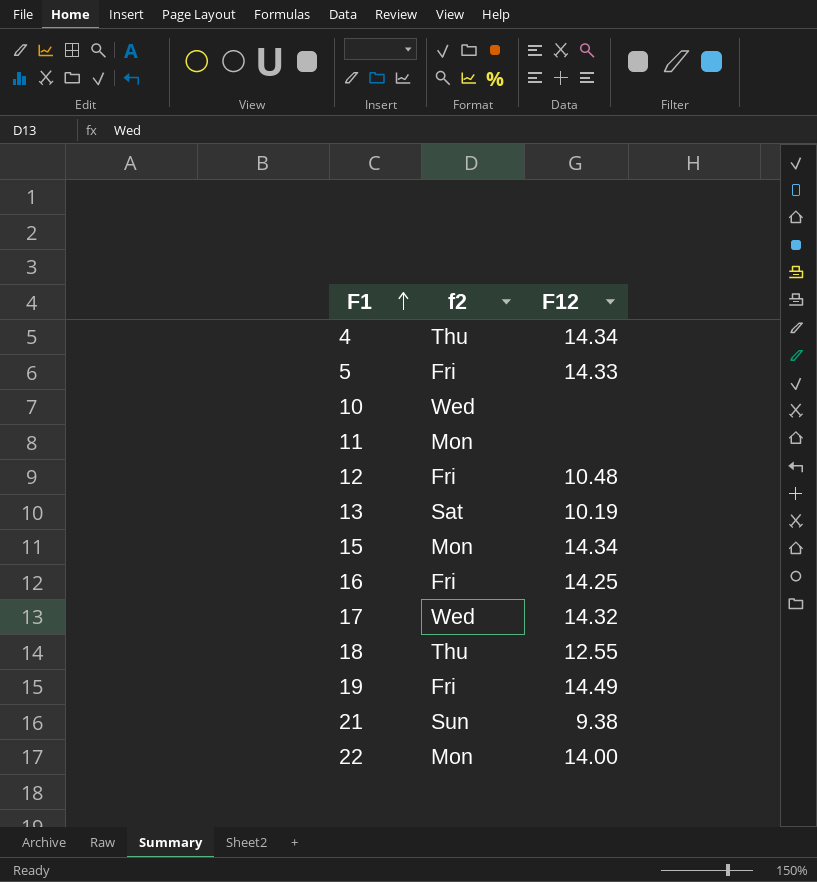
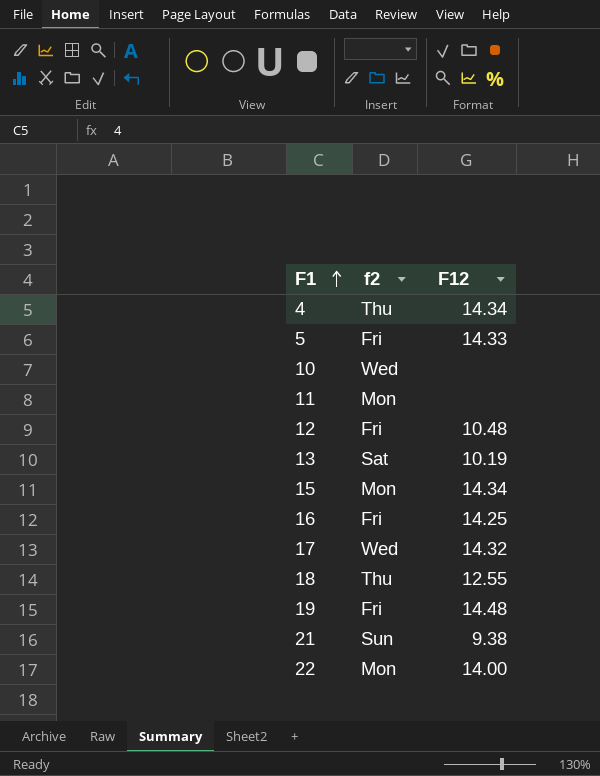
19 | F12: 14.49 -> 14.48

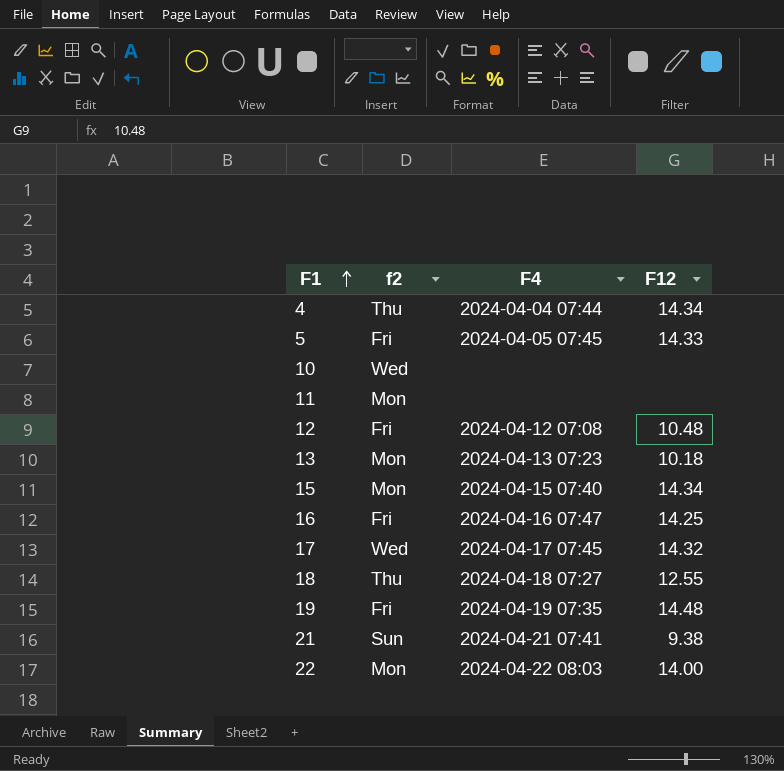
column F4 | position: none -> 3
13 | f2: Sat -> Mon
13 | F12: 10.19 -> 10.18

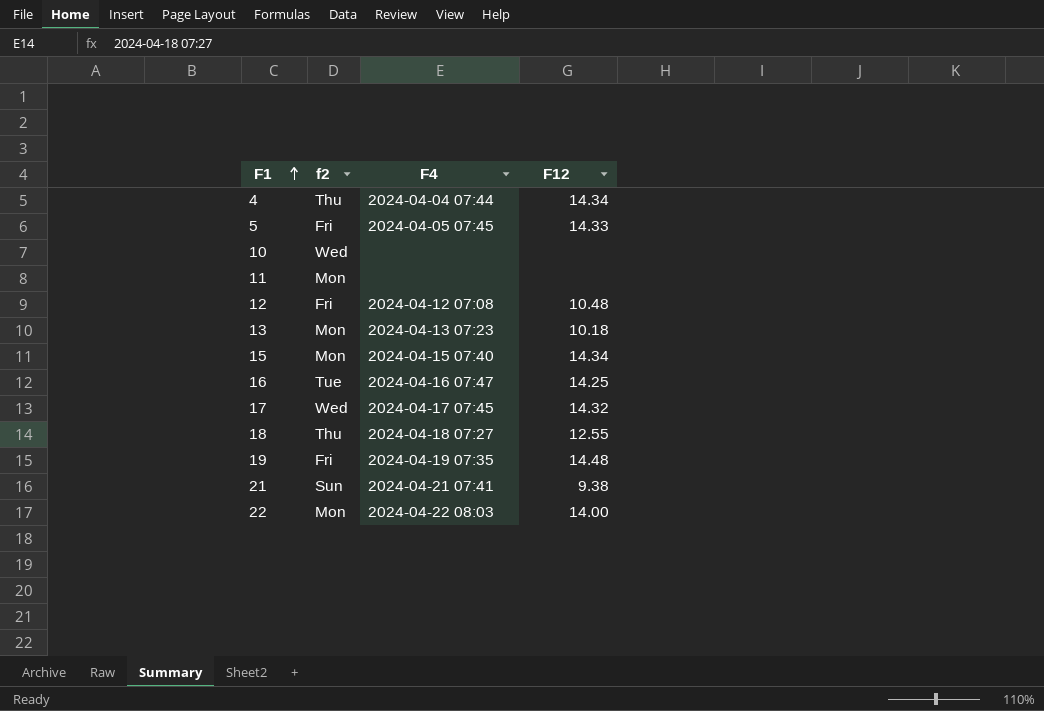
16 | f2: Fri -> Tue

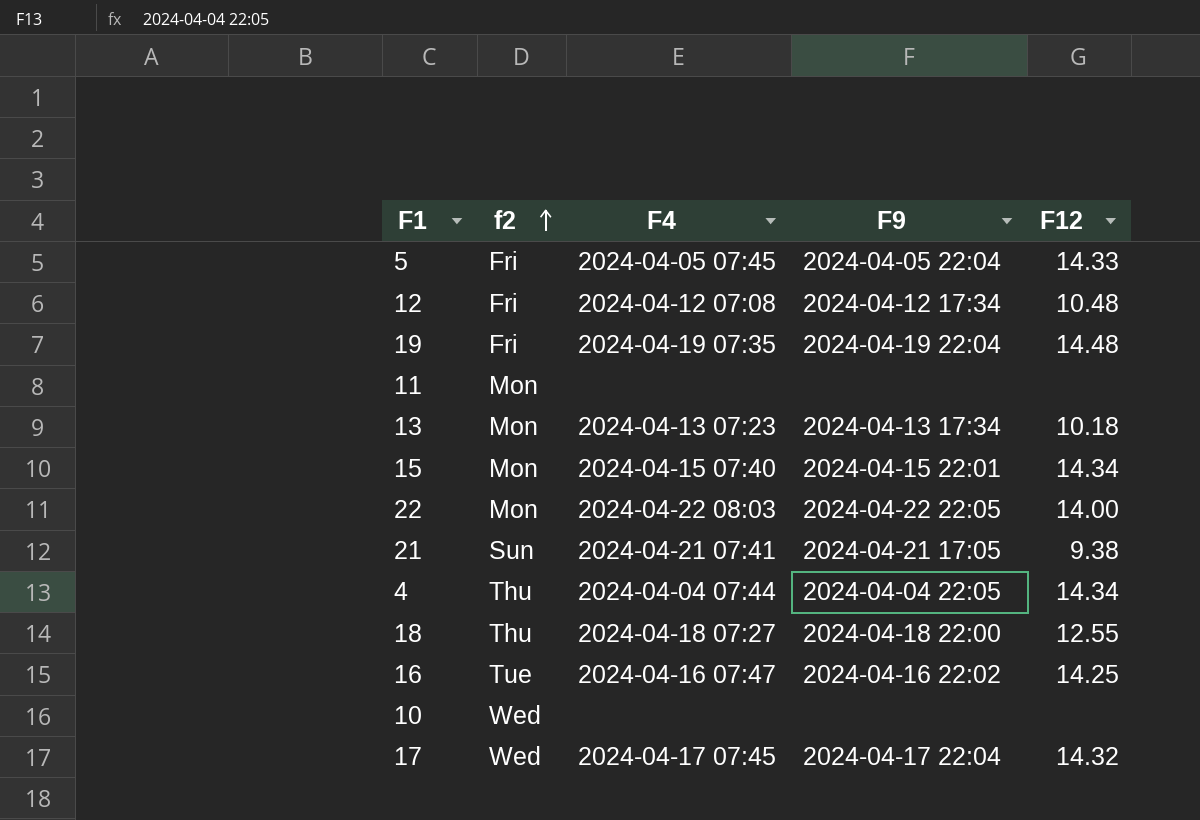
row order: F1 ascending -> f2 ascending
column F9 | position: none -> 4

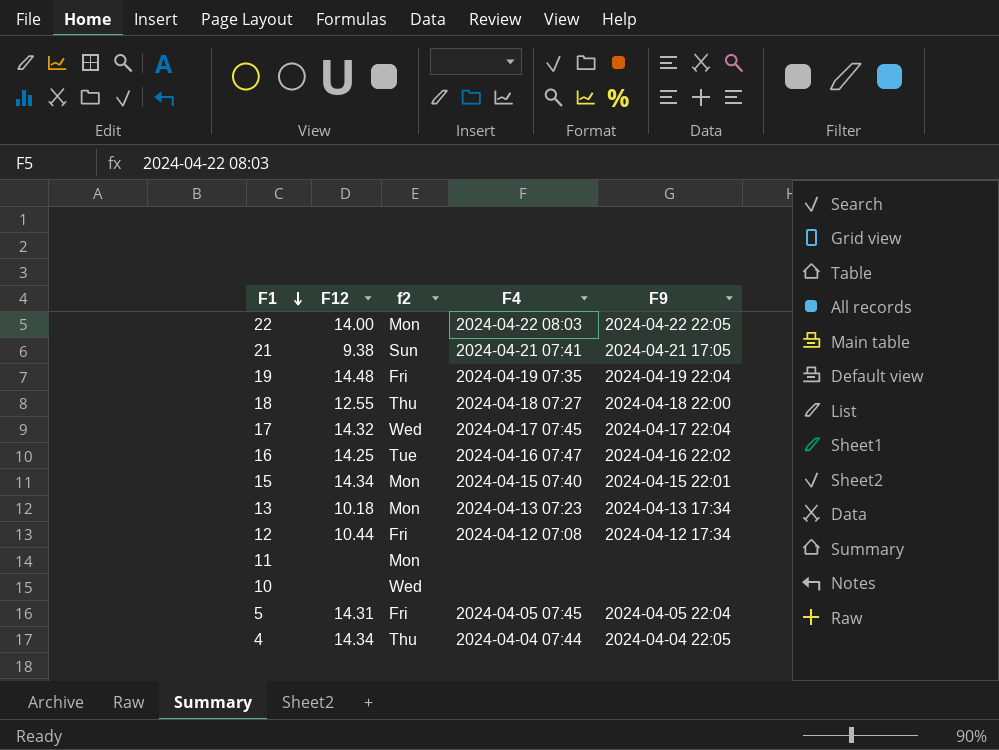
row order: f2 ascending -> F1 descending
column F12 | position: 5 -> 2
12 | F12: 10.48 -> 10.44
5 | F12: 14.33 -> 14.31

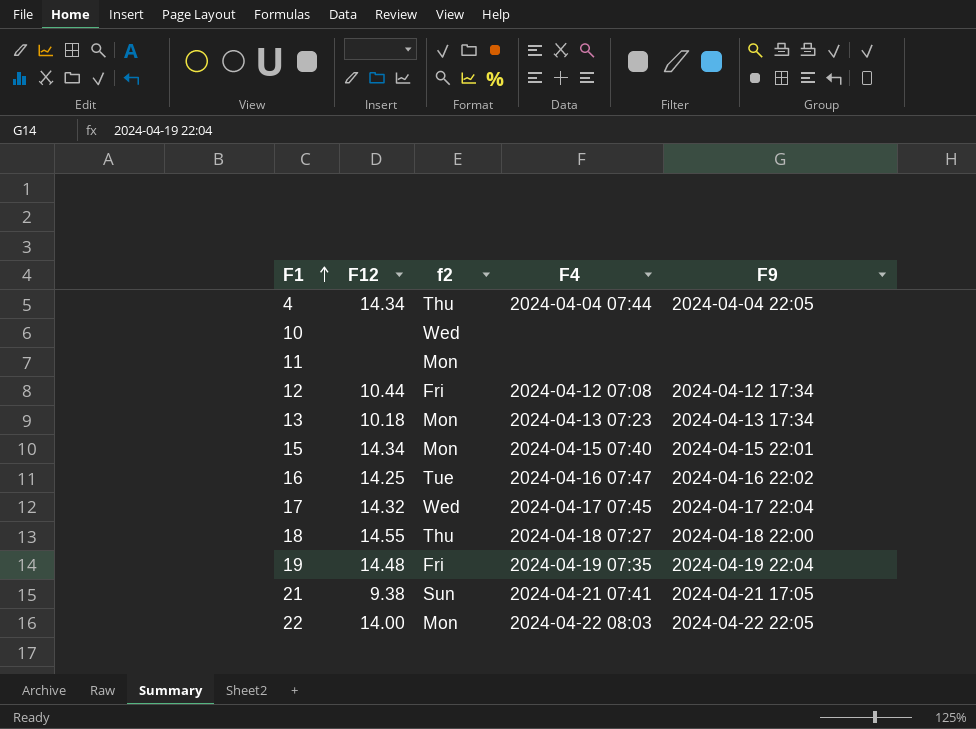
row order: F1 descending -> F1 ascending
row 5: 14.31 | Fri | 2024-04-05 07:45 | 2024-04-05 22:04 -> none
18 | F12: 12.55 -> 14.55

